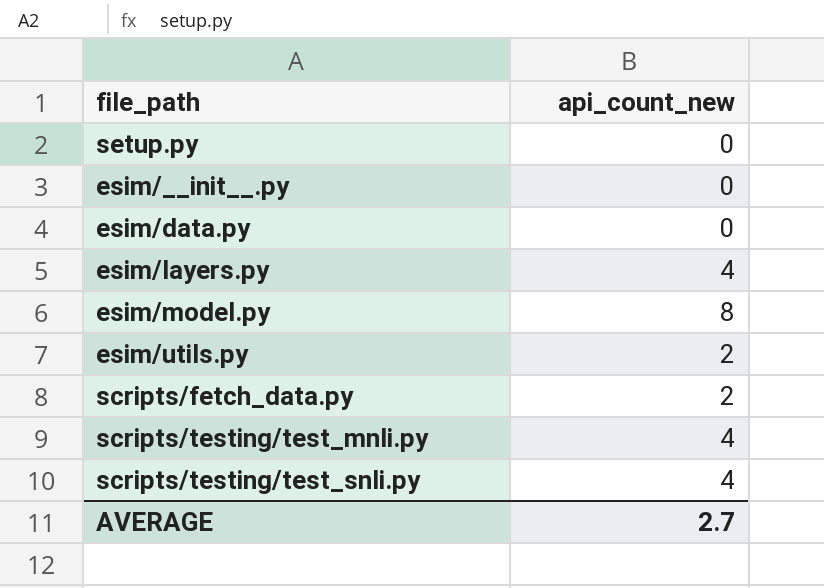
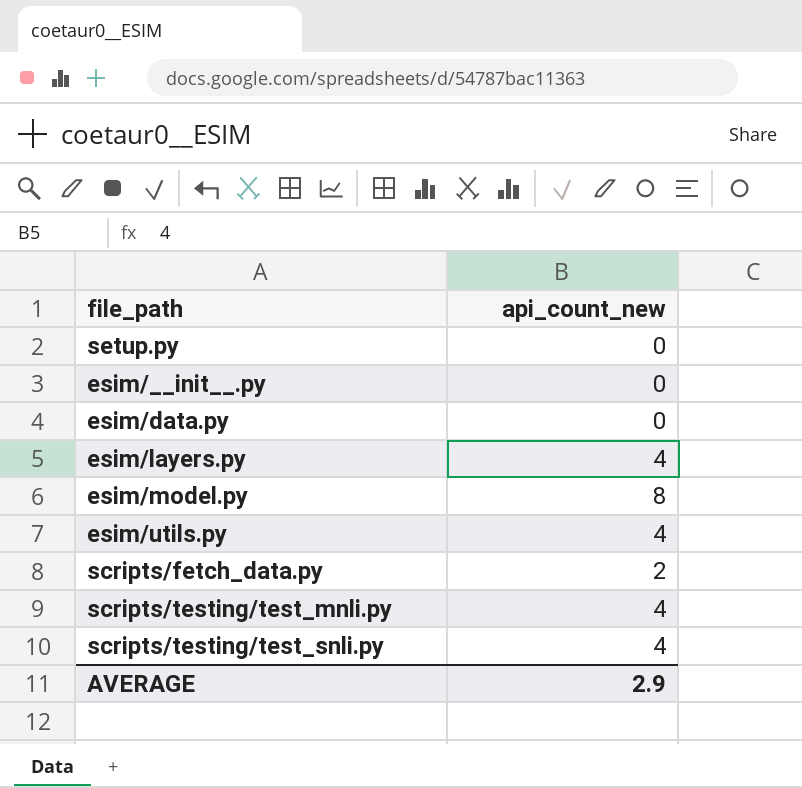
esim/utils.py | api_count_new: 2 -> 4
AVERAGE | api_count_new: 2.7 -> 2.9

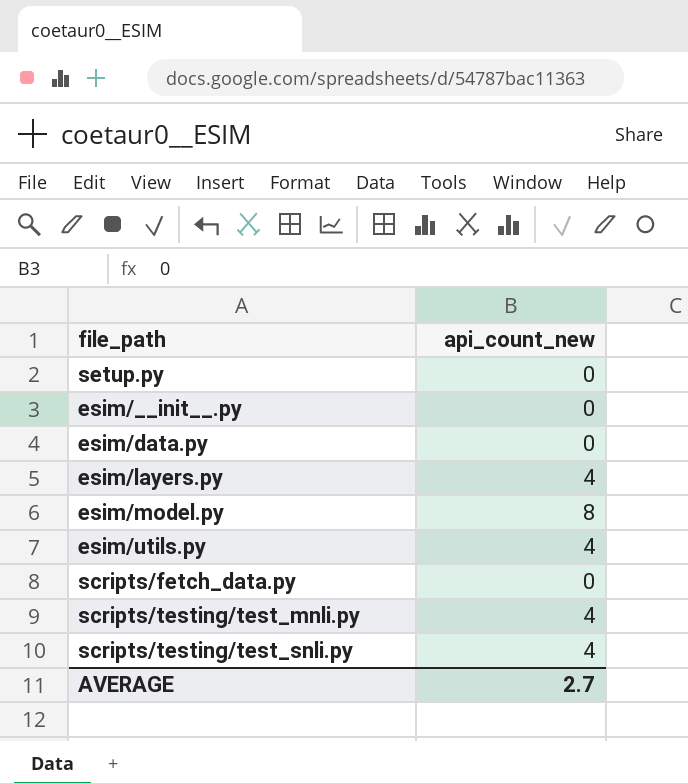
scripts/fetch_data.py | api_count_new: 2 -> 0
AVERAGE | api_count_new: 2.9 -> 2.7

